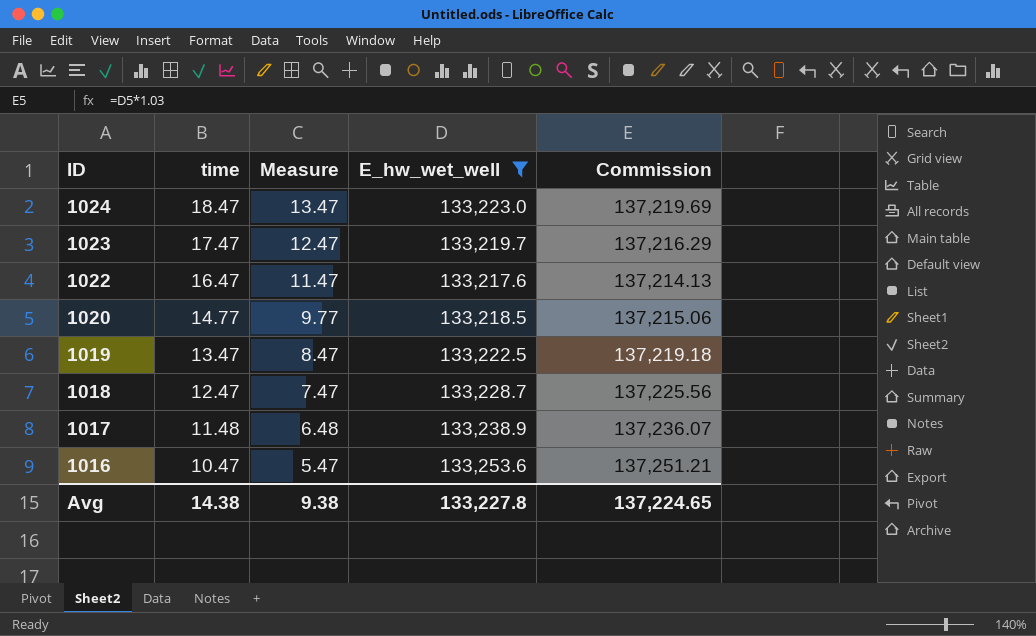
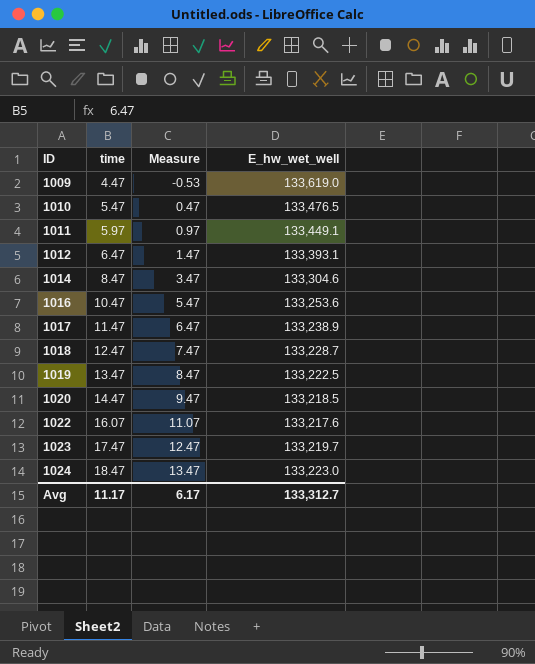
filter: E_hw_wet_well <= 133,253.6 -> none
row order: ID descending -> ID ascending
column Commission | formula: [E_hw_wet_well] * 1.03 -> none
1017 | time: 11.48 -> 11.47
1017 | Measure: 6.48 -> 6.47
1020 | time: 14.77 -> 14.47
1020 | Measure: 9.77 -> 9.47
1022 | time: 16.47 -> 16.07
1022 | Measure: 11.47 -> 11.07
Avg | time: 14.38 -> 11.17
Avg | Measure: 9.38 -> 6.17
Avg | E_hw_wet_well: 133,227.8 -> 133,312.7

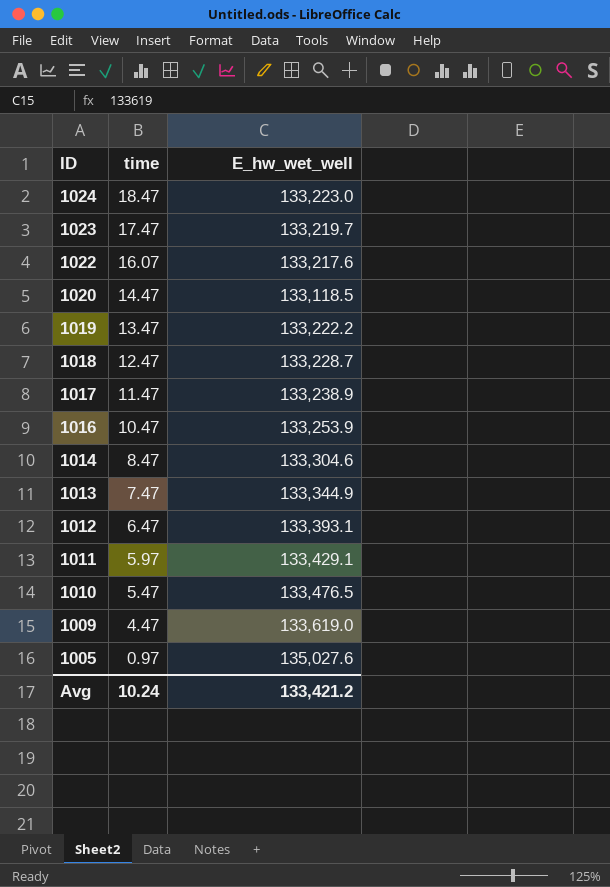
row order: ID ascending -> ID descending
column Measure | formula: [time] - 5 -> none
1020 | E_hw_wet_well: 133,218.5 -> 133,118.5
1019 | E_hw_wet_well: 133,222.5 -> 133,222.2
1016 | E_hw_wet_well: 133,253.6 -> 133,253.9
row 1013: none -> 7.47 | 133,344.9
1011 | E_hw_wet_well: 133,449.1 -> 133,429.1
row 1005: none -> 0.97 | 135,027.6
Avg | time: 11.17 -> 10.24
Avg | E_hw_wet_well: 133,312.7 -> 133,421.2

